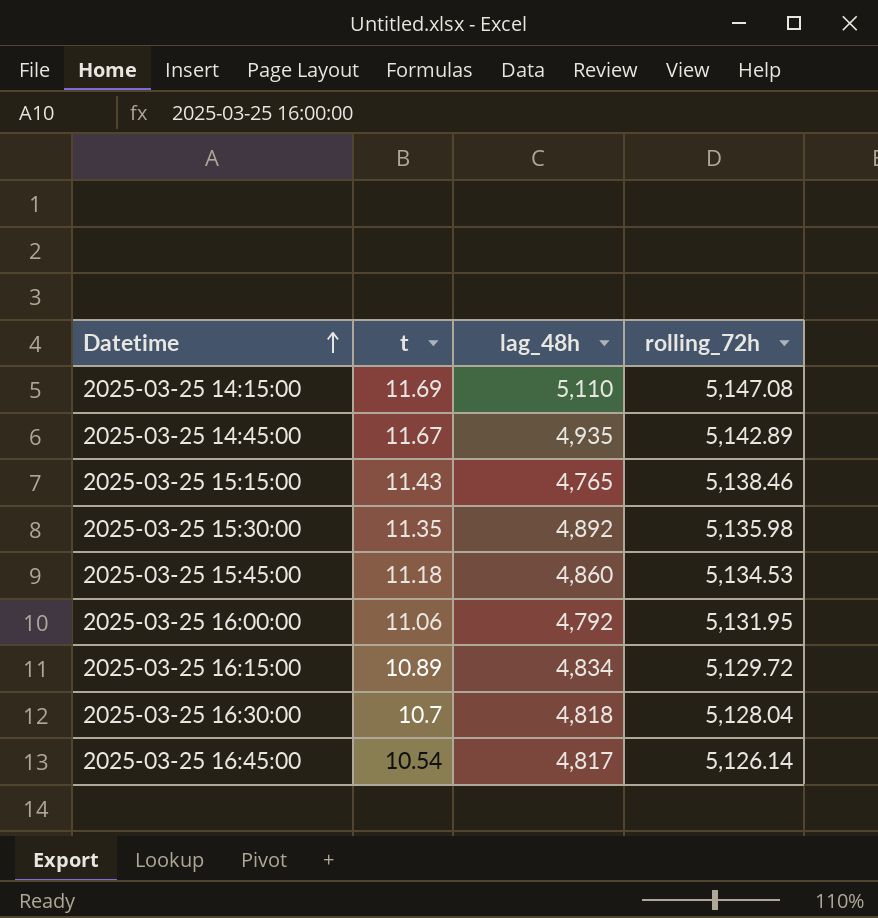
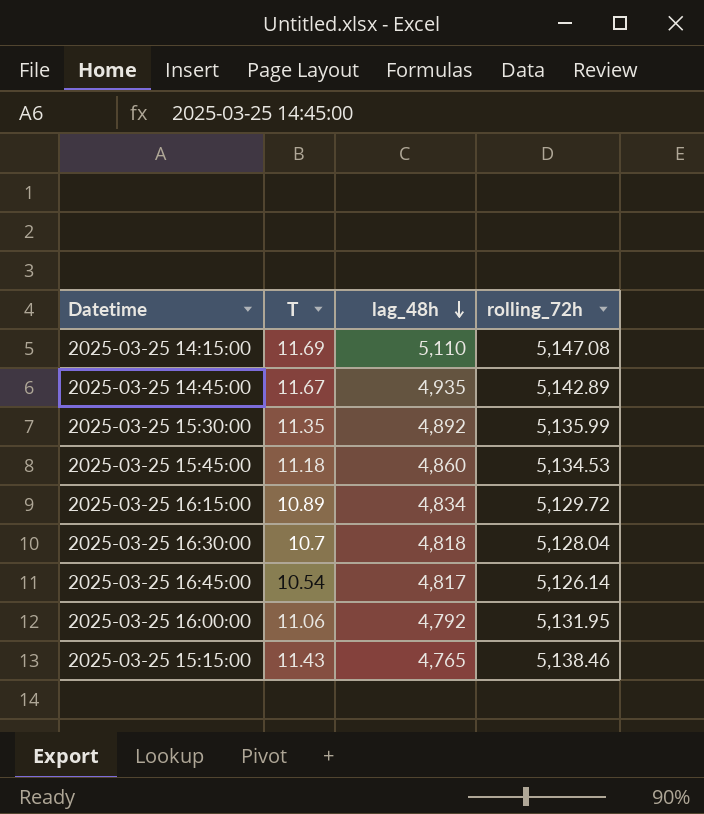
row order: Datetime ascending -> lag_48h descending
column name: t -> T
2025-03-25 15:30:00 | rolling_72h: 5,135.98 -> 5,135.99

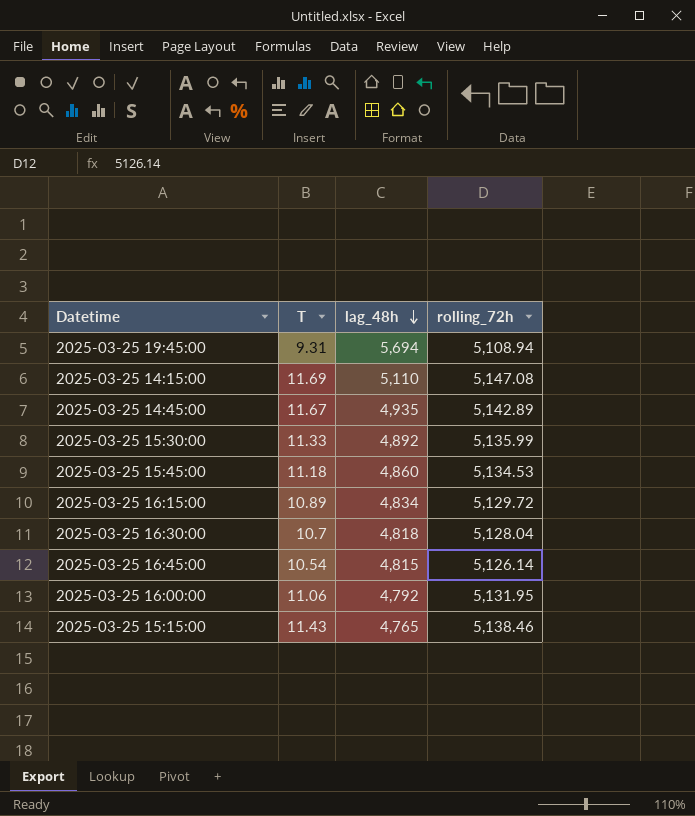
row 2025-03-25 19:45:00: none -> 9.31 | 5,694 | 5,108.94
2025-03-25 15:30:00 | T: 11.35 -> 11.33
2025-03-25 16:45:00 | lag_48h: 4,817 -> 4,815

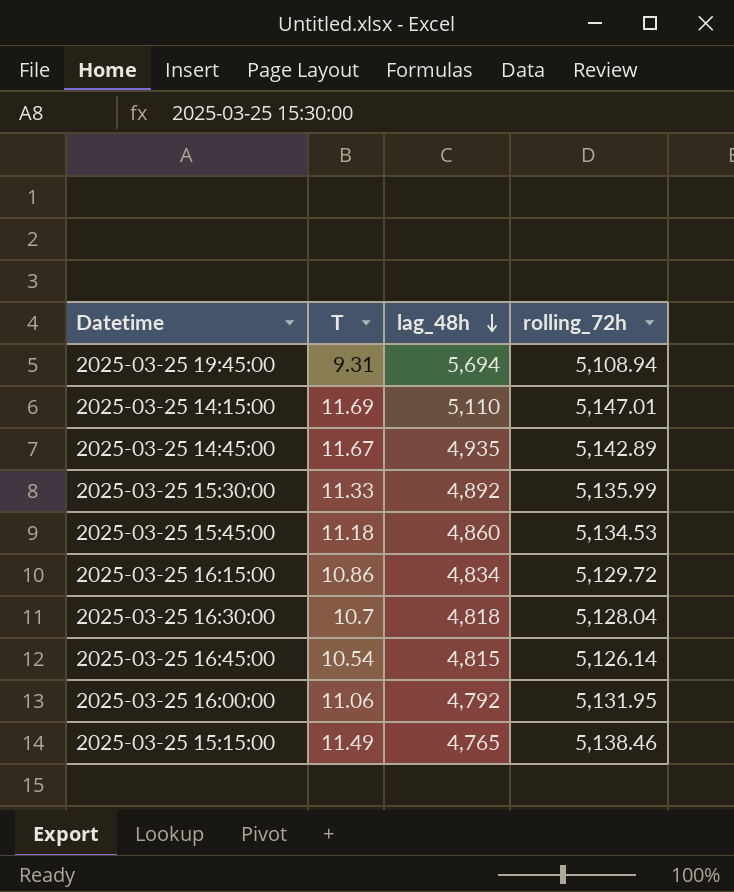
2025-03-25 14:15:00 | rolling_72h: 5,147.08 -> 5,147.01
2025-03-25 16:15:00 | T: 10.89 -> 10.86
2025-03-25 15:15:00 | T: 11.43 -> 11.49

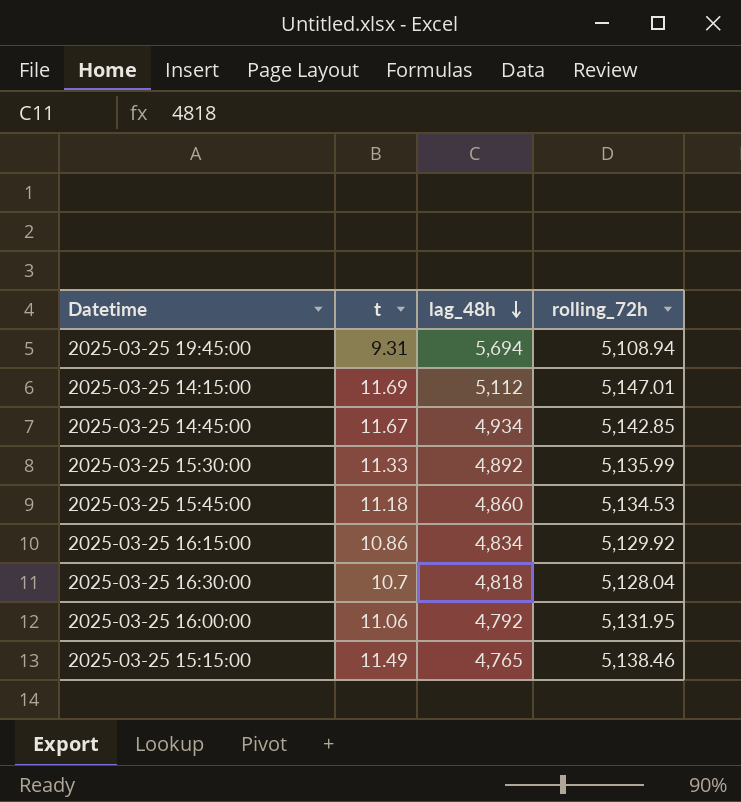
column name: T -> t
row 2025-03-25 16:45:00: 10.54 | 4,815 | 5,126.14 -> none
2025-03-25 14:15:00 | lag_48h: 5,110 -> 5,112
2025-03-25 14:45:00 | lag_48h: 4,935 -> 4,934
2025-03-25 14:45:00 | rolling_72h: 5,142.89 -> 5,142.85
2025-03-25 16:15:00 | rolling_72h: 5,129.72 -> 5,129.92

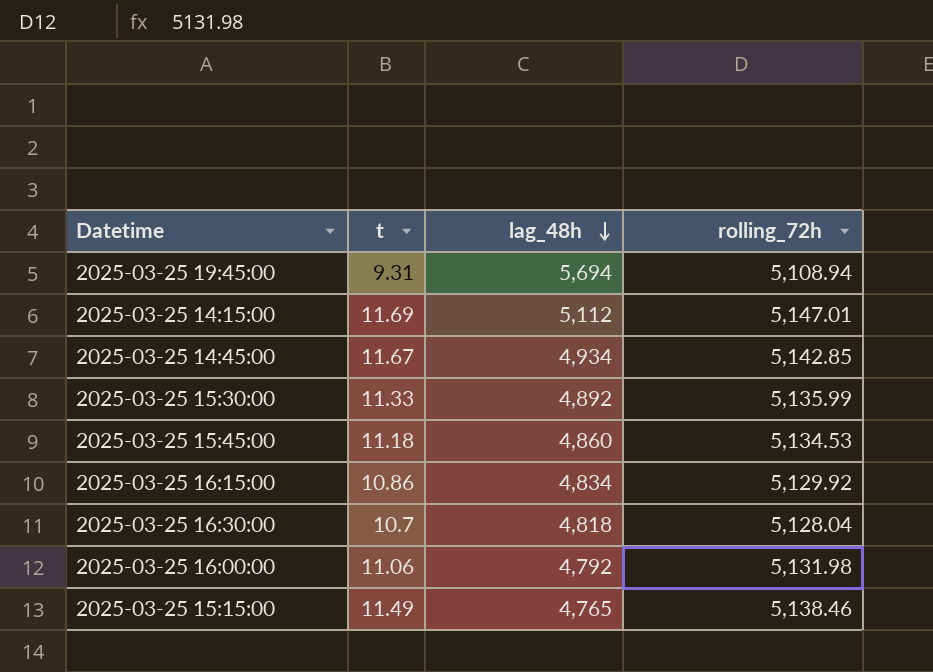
2025-03-25 16:00:00 | rolling_72h: 5,131.95 -> 5,131.98

